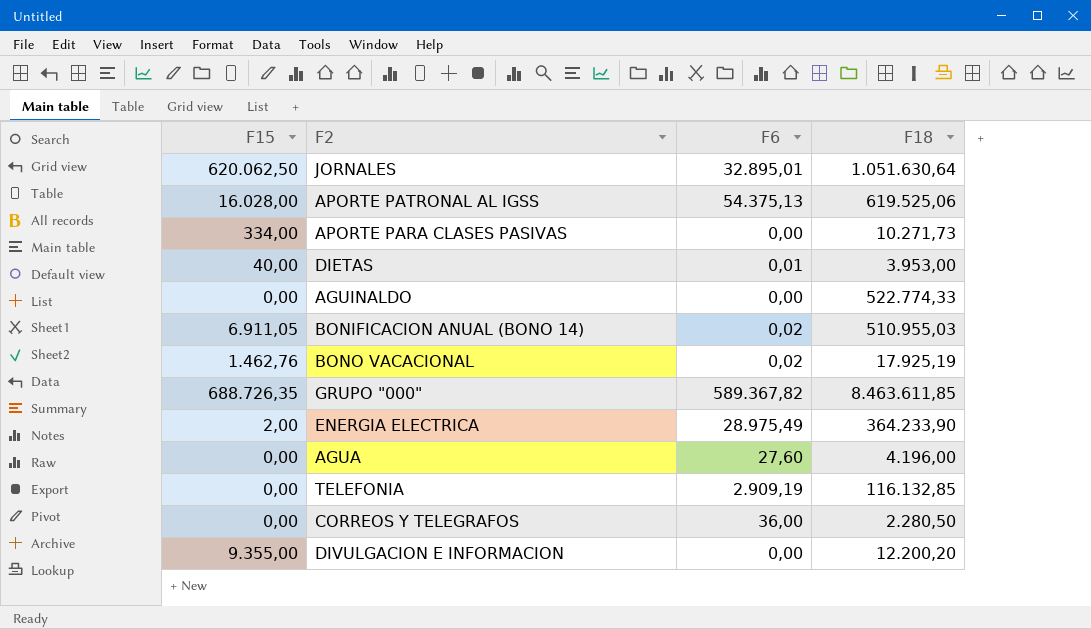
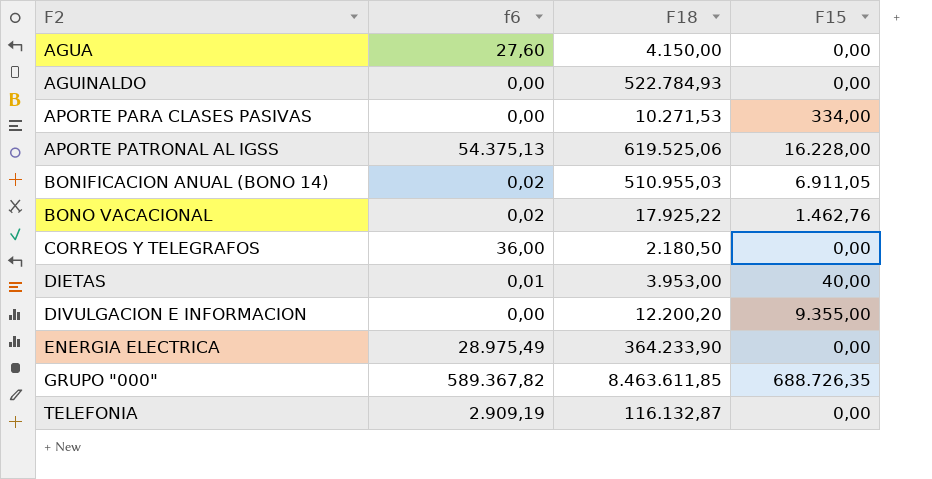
row order: none -> F2 ascending
column name: F6 -> f6
column F15 | position: 1 -> 4
row JORNALES: 620.062,50 | 32.895,01 | 1.051.630,64 -> none
AGUA | F18: 4.196,00 -> 4.150,00
AGUINALDO | F18: 522.774,33 -> 522.784,93
APORTE PARA CLASES PASIVAS | F18: 10.271,73 -> 10.271,53
APORTE PATRONAL AL IGSS | F15: 16.028,00 -> 16.228,00
BONO VACACIONAL | F18: 17.925,19 -> 17.925,22
CORREOS Y TELEGRAFOS | F18: 2.280,50 -> 2.180,50
ENERGIA ELECTRICA | F15: 2,00 -> 0,00
TELEFONIA | F18: 116.132,85 -> 116.132,87

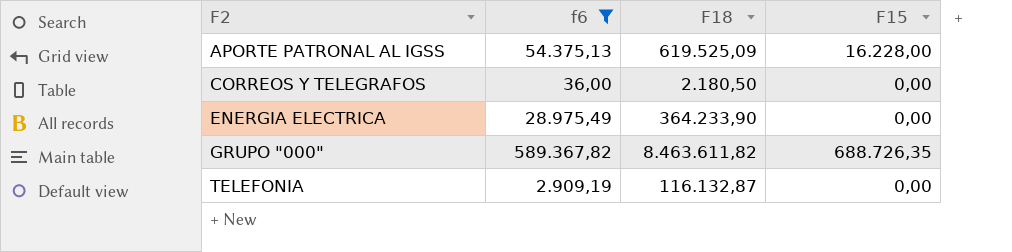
filter: none -> f6 >= 36,00
APORTE PATRONAL AL IGSS | F18: 619.525,06 -> 619.525,09
GRUPO "000" | F18: 8.463.611,85 -> 8.463.611,82

